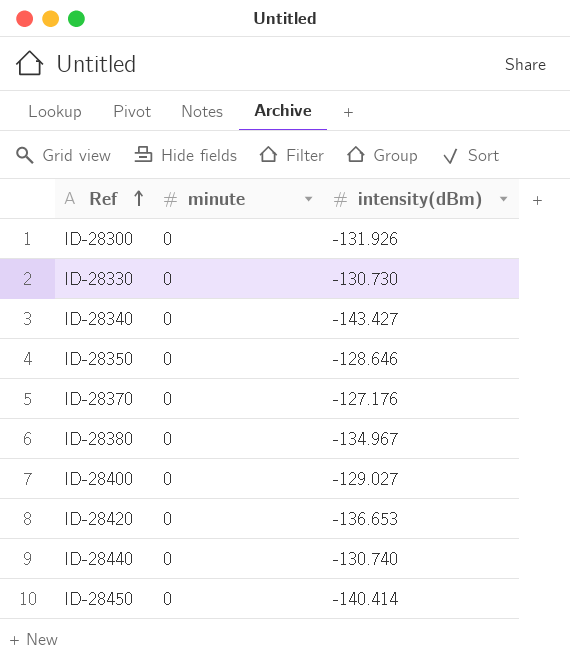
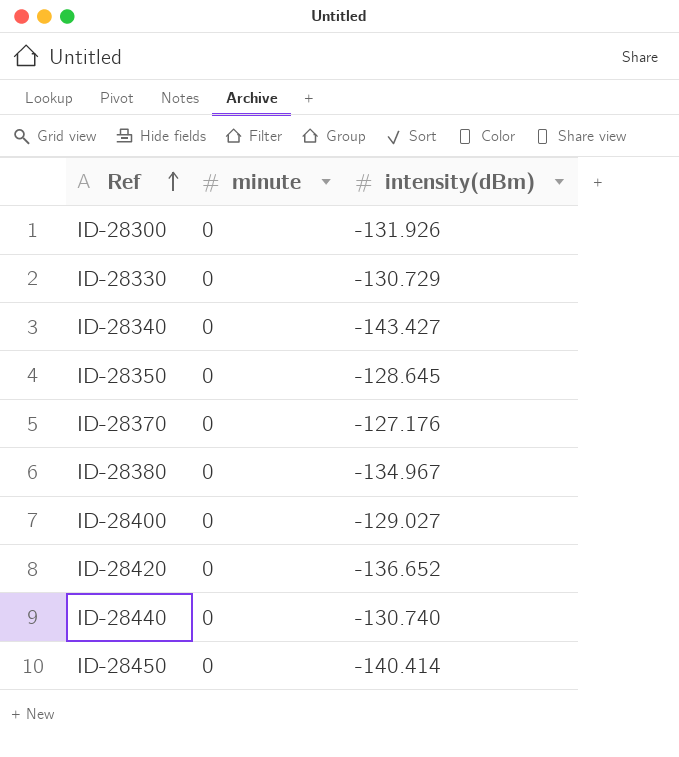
ID-28330 | intensity(dBm): -130.730 -> -130.729
ID-28350 | intensity(dBm): -128.646 -> -128.645
ID-28420 | intensity(dBm): -136.653 -> -136.652

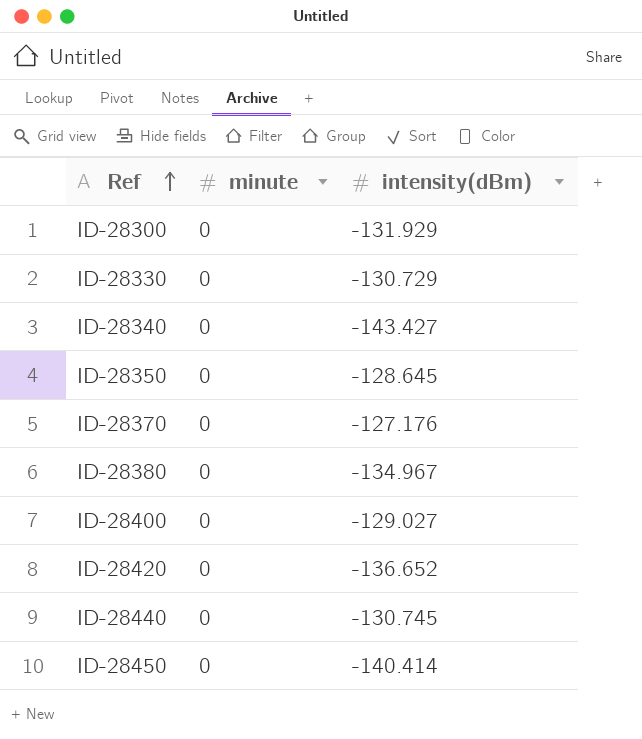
ID-28300 | intensity(dBm): -131.926 -> -131.929
ID-28440 | intensity(dBm): -130.740 -> -130.745

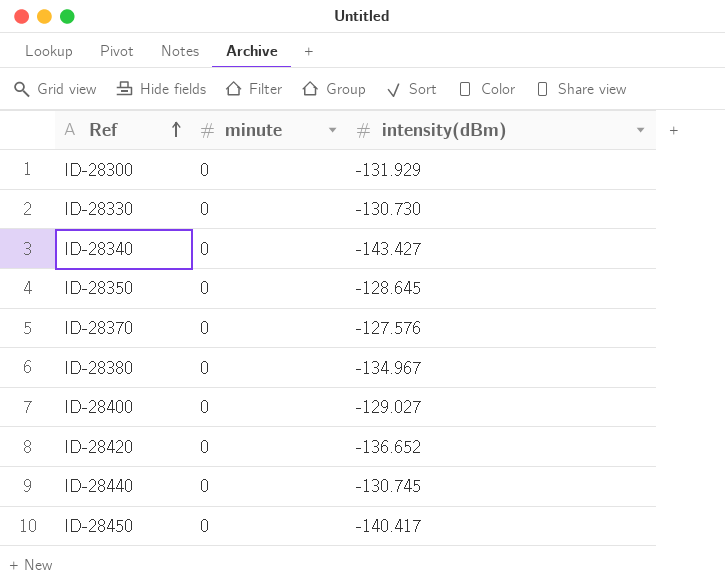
ID-28330 | intensity(dBm): -130.729 -> -130.730
ID-28370 | intensity(dBm): -127.176 -> -127.576
ID-28450 | intensity(dBm): -140.414 -> -140.417

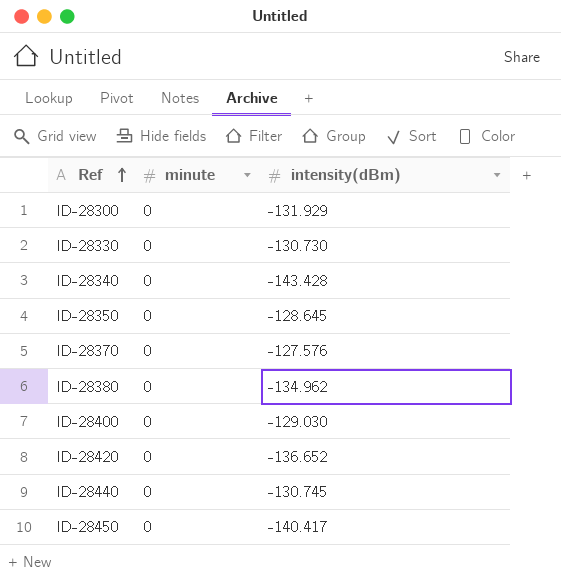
ID-28340 | intensity(dBm): -143.427 -> -143.428
ID-28380 | intensity(dBm): -134.967 -> -134.962
ID-28400 | intensity(dBm): -129.027 -> -129.030

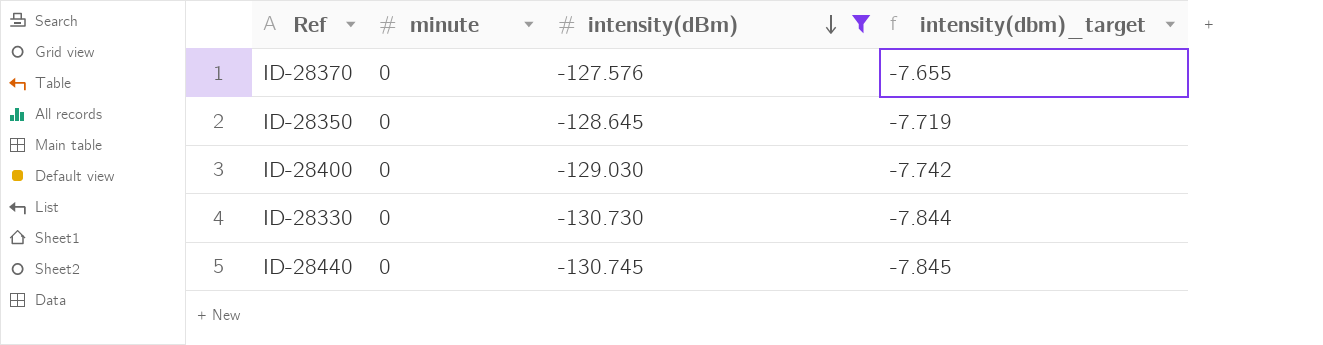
filter: none -> intensity(dBm) >= -130.745
row order: Ref ascending -> intensity(dBm) descending
column intensity(dbm)_target | formula: none -> [intensity(dBm)] * 0.06

